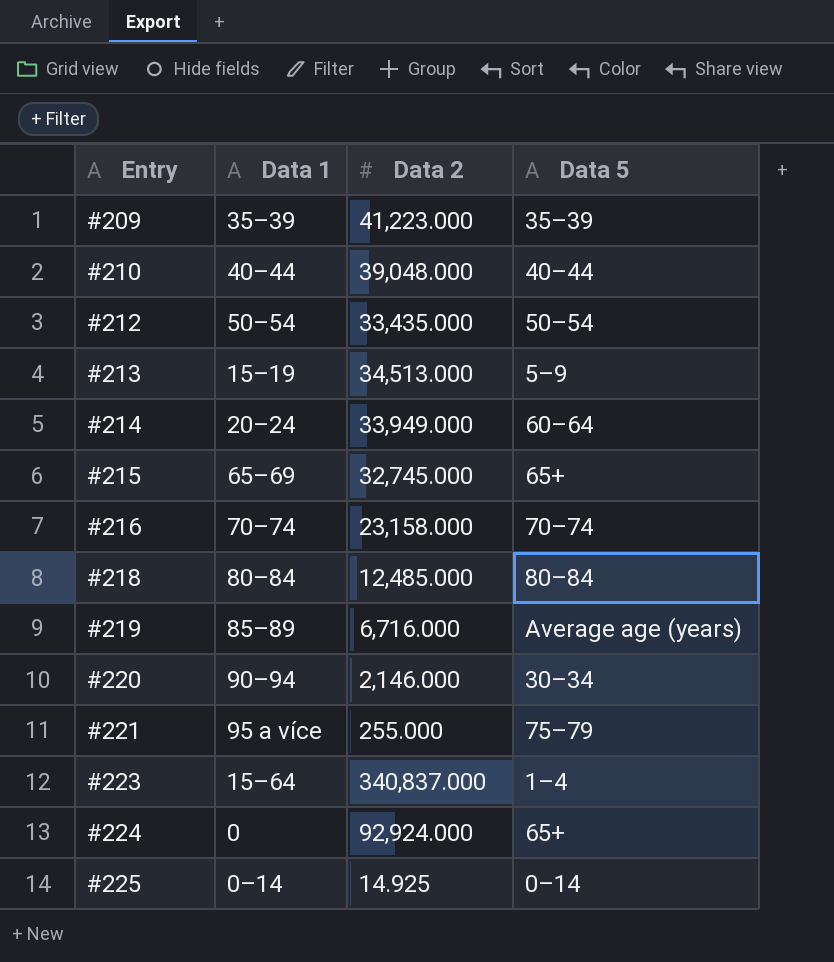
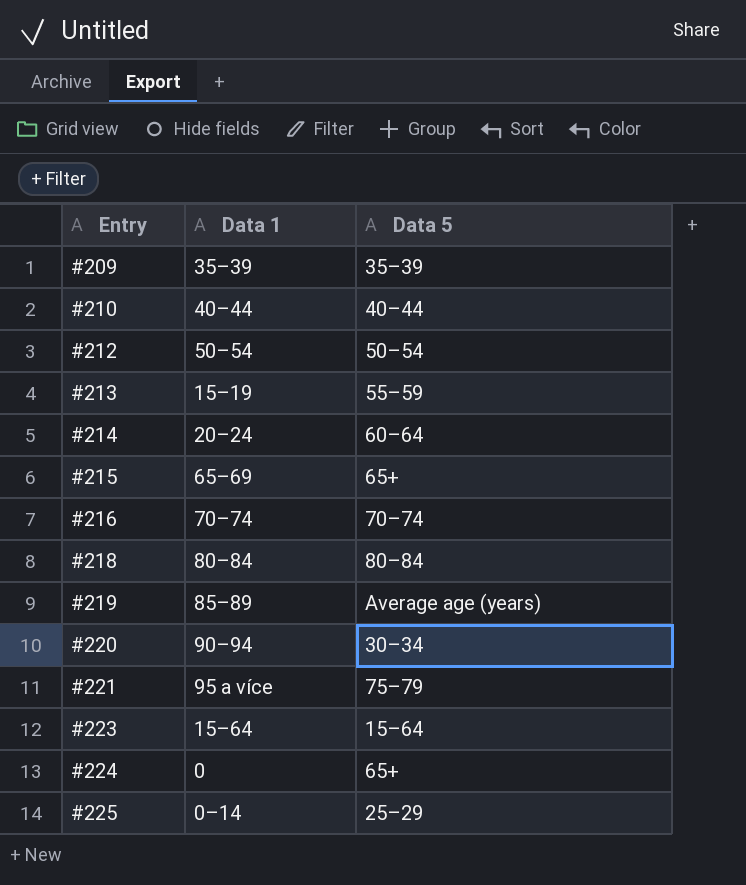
column Data 2 | position: 3 -> none
#213 | Data 5: 5–9 -> 55–59
#223 | Data 5: 1–4 -> 15–64
#225 | Data 5: 0–14 -> 25–29

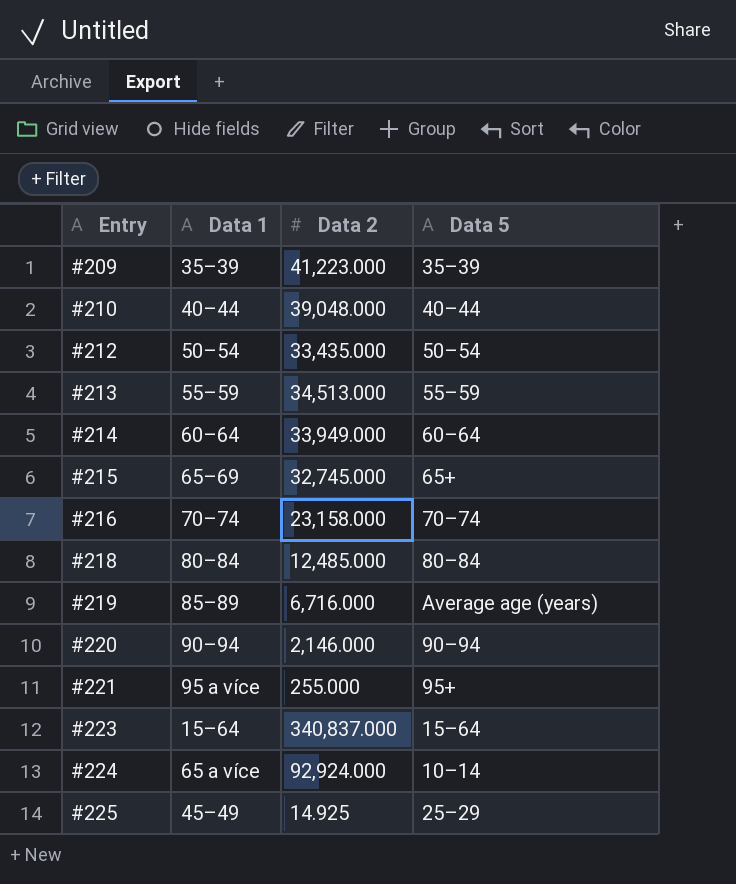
column Data 2 | position: none -> 3
#213 | Data 1: 15–19 -> 55–59
#214 | Data 1: 20–24 -> 60–64
#220 | Data 5: 30–34 -> 90–94
#221 | Data 5: 75–79 -> 95+
#224 | Data 1: 0 -> 65 a více
#224 | Data 5: 65+ -> 10–14
#225 | Data 1: 0–14 -> 45–49

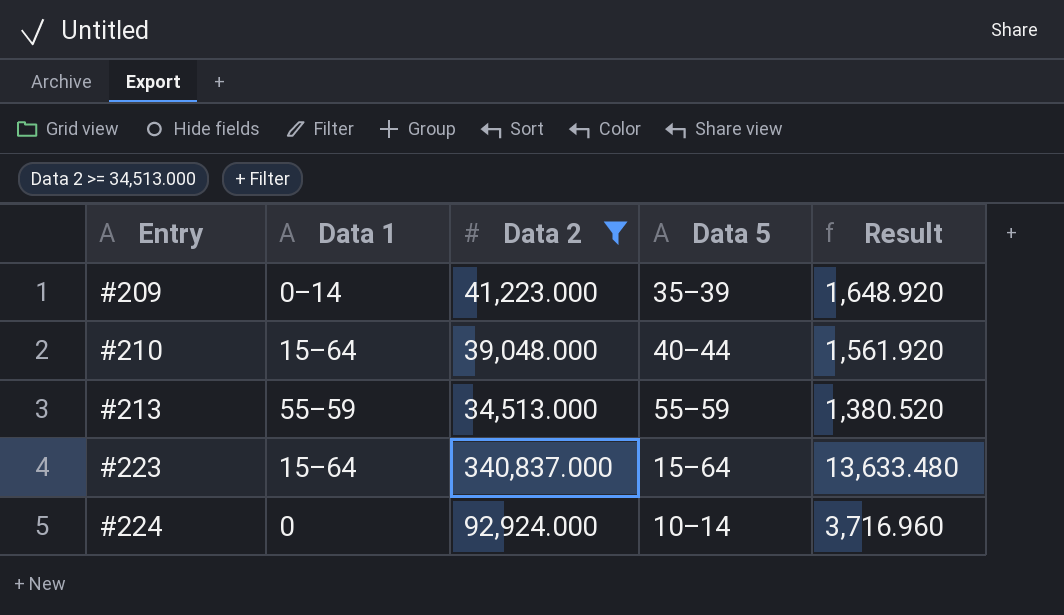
filter: none -> Data 2 >= 34,513.000
column Result | formula: none -> [Data 2] * 0.04
#209 | Data 1: 35–39 -> 0–14
#210 | Data 1: 40–44 -> 15–64
#224 | Data 1: 65 a více -> 0

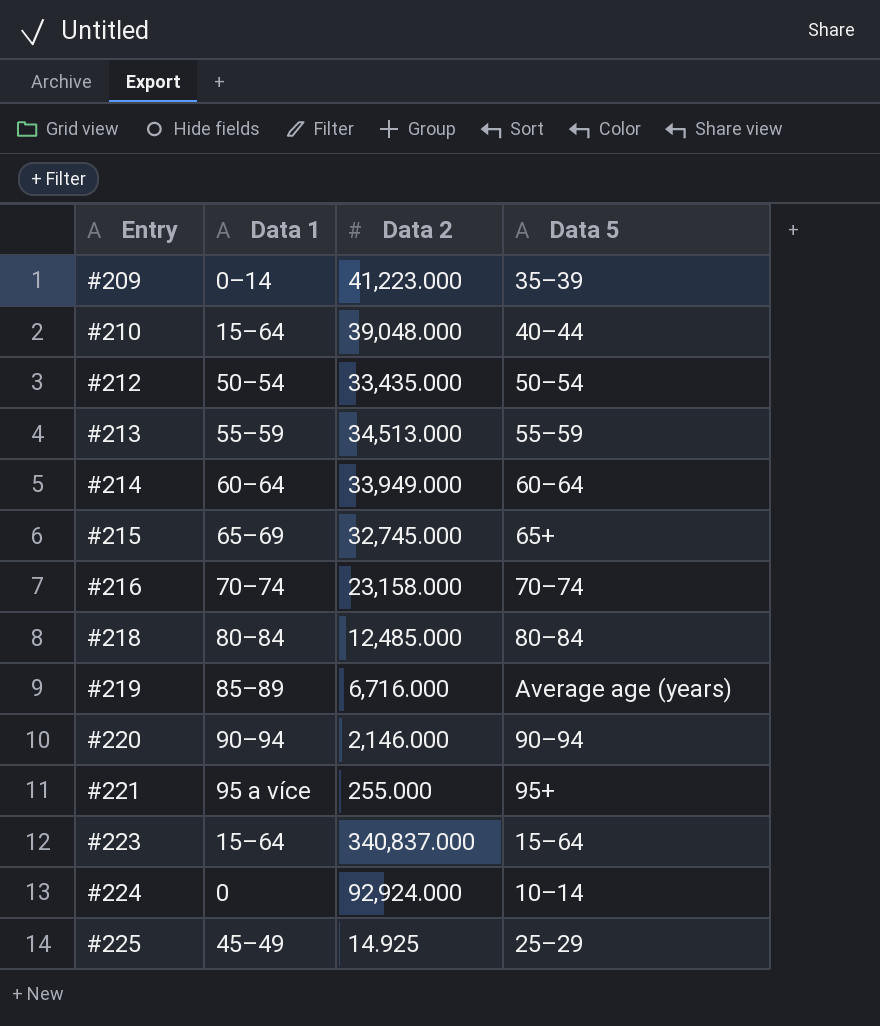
filter: Data 2 >= 34,513.000 -> none
column Result | formula: [Data 2] * 0.04 -> none

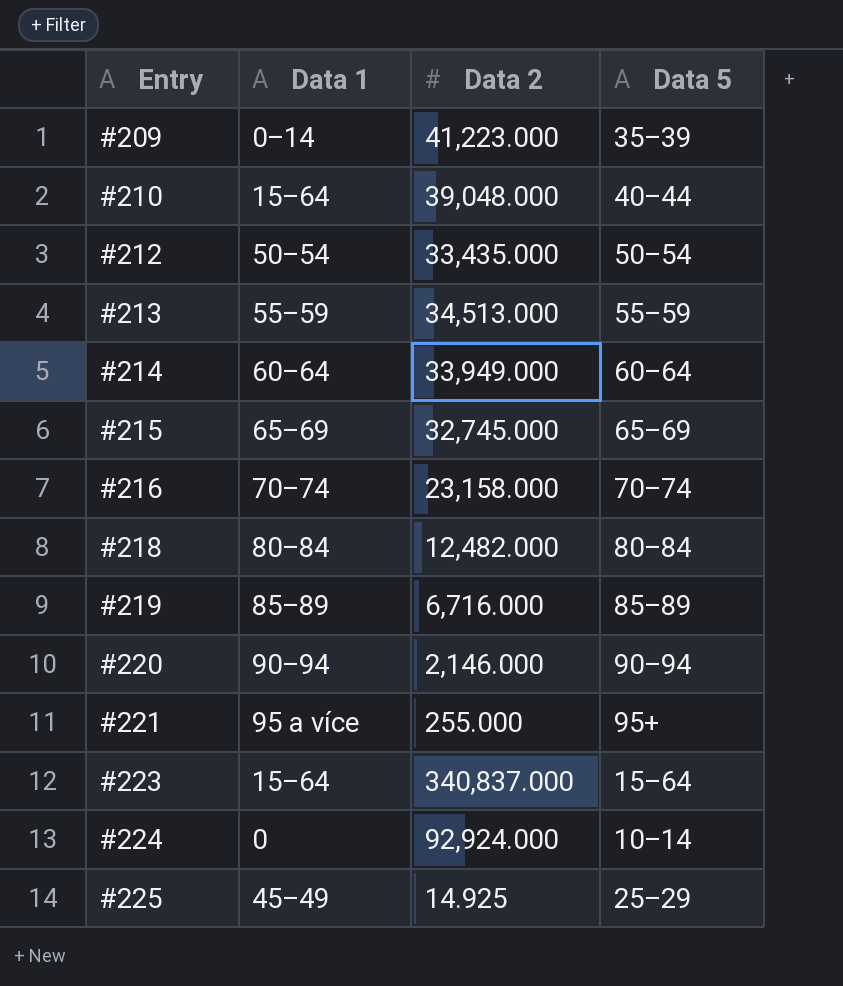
#215 | Data 5: 65+ -> 65–69
#218 | Data 2: 12,485.000 -> 12,482.000
#219 | Data 5: Average age (years) -> 85–89

